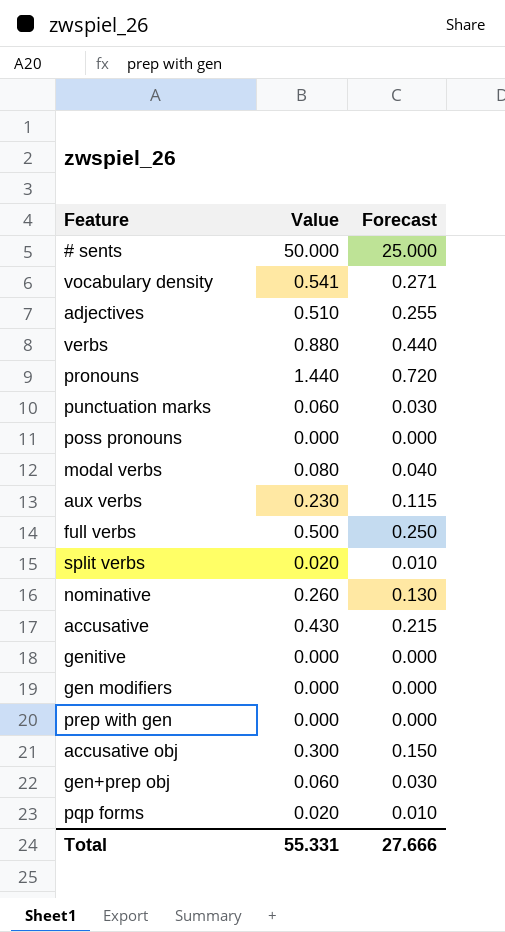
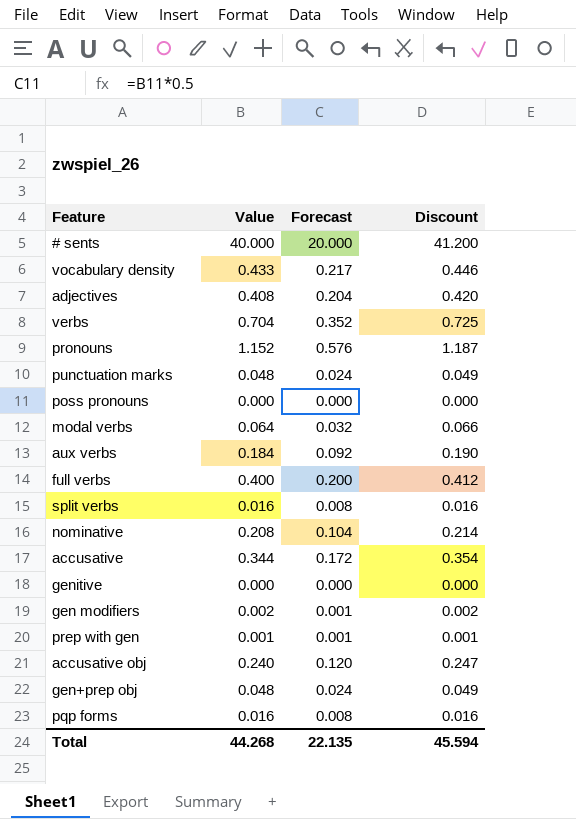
column Discount | formula: none -> [Value] * 1.03
# sents | Value: 50.000 -> 40.000
# sents | Forecast: 25.000 -> 20.000
vocabulary density | Value: 0.541 -> 0.433
vocabulary density | Forecast: 0.271 -> 0.217
adjectives | Value: 0.510 -> 0.408
adjectives | Forecast: 0.255 -> 0.204
verbs | Value: 0.880 -> 0.704
verbs | Forecast: 0.440 -> 0.352
pronouns | Value: 1.440 -> 1.152
pronouns | Forecast: 0.720 -> 0.576
punctuation marks | Value: 0.060 -> 0.048
punctuation marks | Forecast: 0.030 -> 0.024
modal verbs | Value: 0.080 -> 0.064
modal verbs | Forecast: 0.040 -> 0.032
aux verbs | Value: 0.230 -> 0.184
aux verbs | Forecast: 0.115 -> 0.092
full verbs | Value: 0.500 -> 0.400
full verbs | Forecast: 0.250 -> 0.200
split verbs | Value: 0.020 -> 0.016
split verbs | Forecast: 0.010 -> 0.008
nominative | Value: 0.260 -> 0.208
nominative | Forecast: 0.130 -> 0.104
accusative | Value: 0.430 -> 0.344
accusative | Forecast: 0.215 -> 0.172
gen modifiers | Value: 0.000 -> 0.002
gen modifiers | Forecast: 0.000 -> 0.001
prep with gen | Value: 0.000 -> 0.001
prep with gen | Forecast: 0.000 -> 0.001
accusative obj | Value: 0.300 -> 0.240
accusative obj | Forecast: 0.150 -> 0.120
gen+prep obj | Value: 0.060 -> 0.048
gen+prep obj | Forecast: 0.030 -> 0.024
pqp forms | Value: 0.020 -> 0.016
pqp forms | Forecast: 0.010 -> 0.008
Total | Value: 55.331 -> 44.268
Total | Forecast: 27.666 -> 22.135

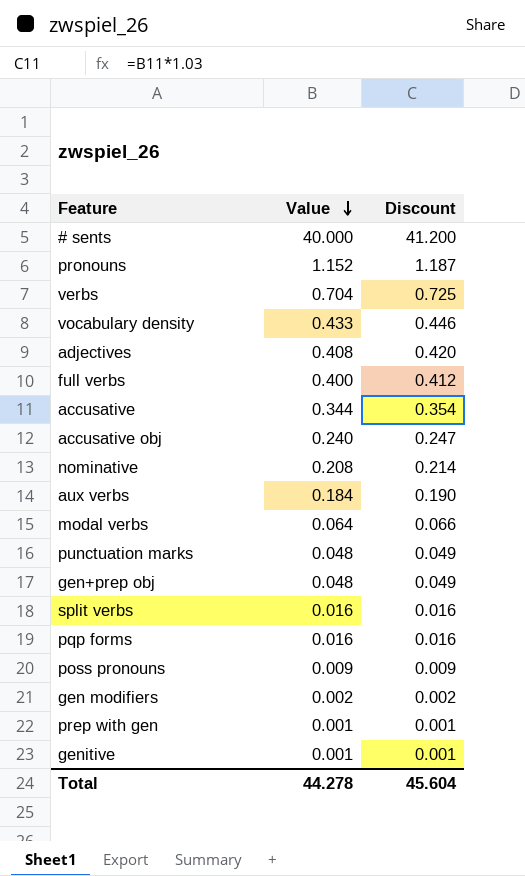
row order: none -> Value descending
column Forecast | formula: [Value] * 0.5 -> none
poss pronouns | Value: 0.000 -> 0.009
poss pronouns | Discount: 0.000 -> 0.009
genitive | Value: 0.000 -> 0.001
genitive | Discount: 0.000 -> 0.001
Total | Value: 44.268 -> 44.278
Total | Discount: 45.594 -> 45.604

